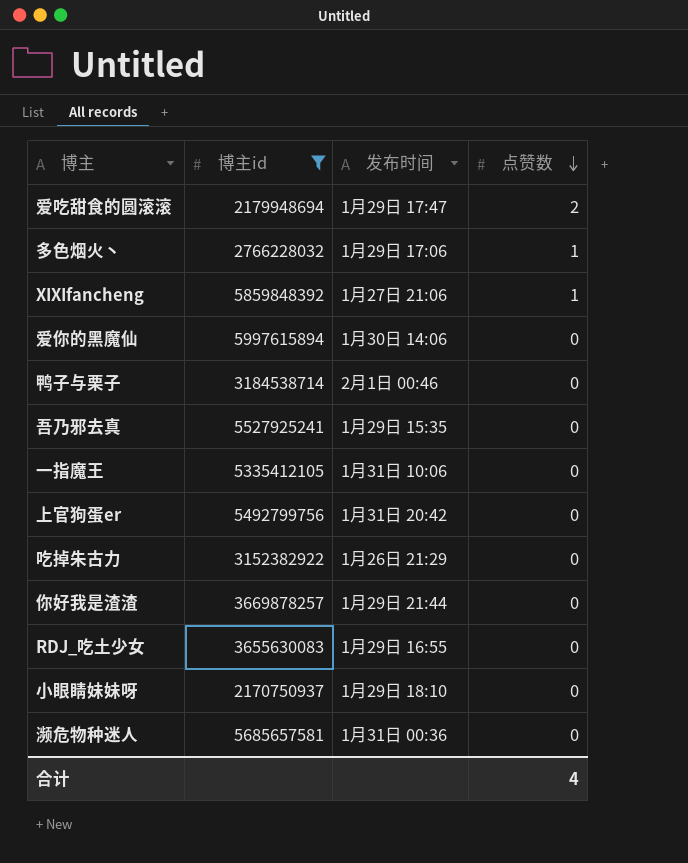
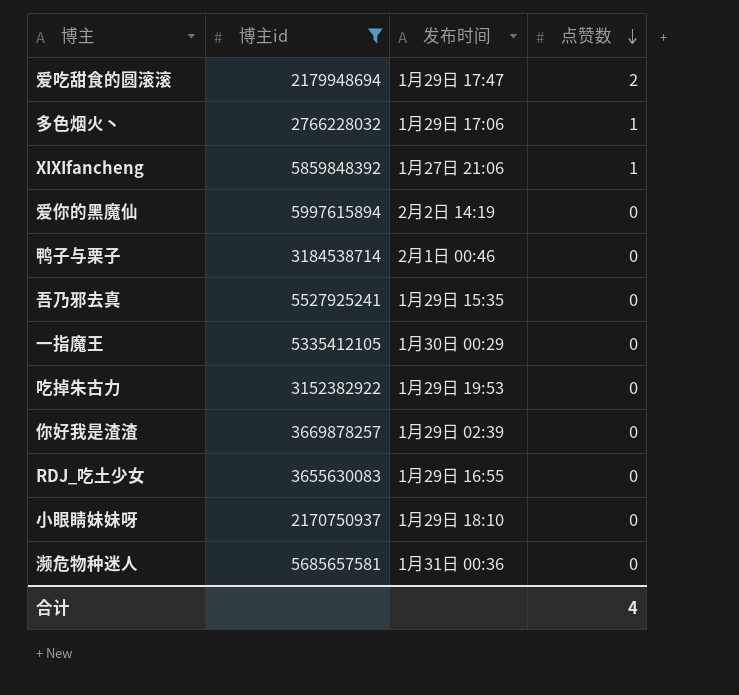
row 上官狗蛋er: 5492799756 | 1月31日 20:42 | 0 -> none
爱你的黑魔仙 | 发布时间: 1月30日 14:06 -> 2月2日 14:19
一指魔王 | 发布时间: 1月31日 10:06 -> 1月30日 00:29
吃掉朱古力 | 发布时间: 1月26日 21:29 -> 1月29日 19:53
你好我是渣渣 | 发布时间: 1月29日 21:44 -> 1月29日 02:39

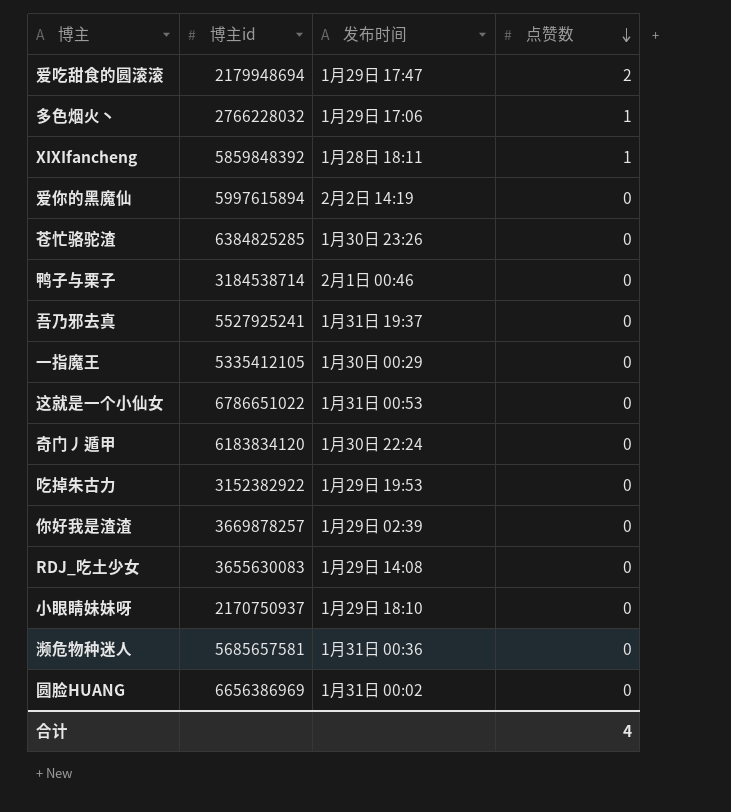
filter: 博主id <= 5997615894 -> none
XIXIfancheng | 发布时间: 1月27日 21:06 -> 1月28日 18:11
吾乃邪去真 | 发布时间: 1月29日 15:35 -> 1月31日 19:37
RDJ_吃土少女 | 发布时间: 1月29日 16:55 -> 1月29日 14:08

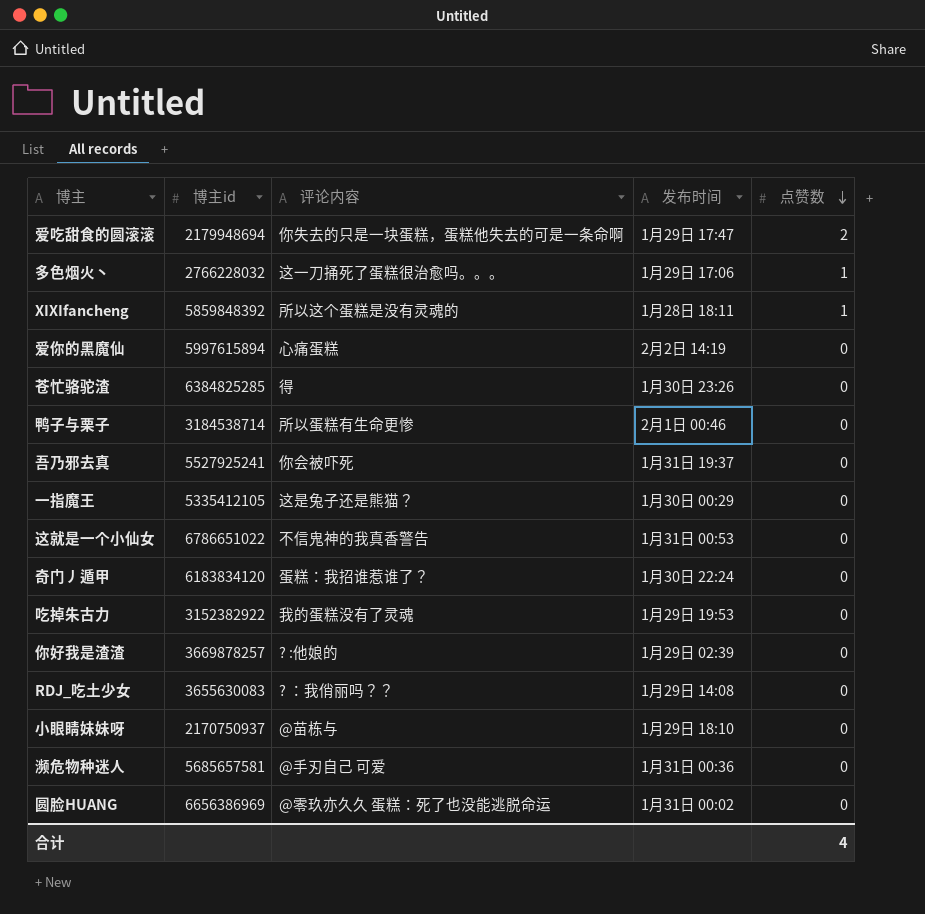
column 评论内容 | position: none -> 3

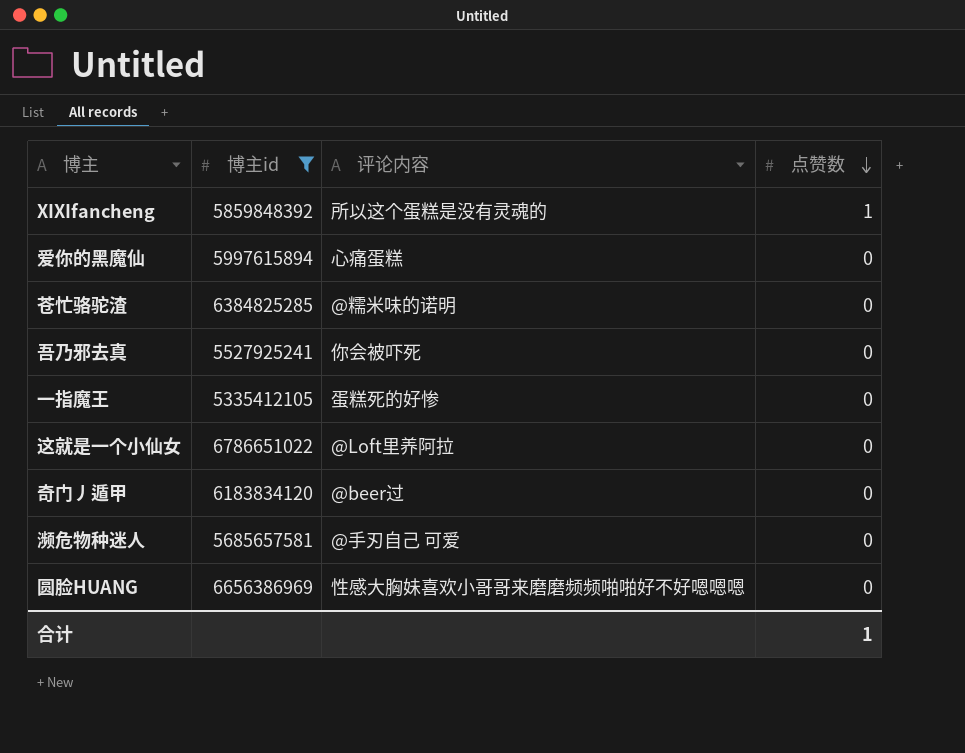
filter: none -> 博主id >= 5335412105
column 发布时间 | position: 4 -> none
苍忙骆驼渣 | 评论内容: 得 -> @糯米味的诺明
一指魔王 | 评论内容: 这是兔子还是熊猫？ -> 蛋糕死的好惨
这就是一个小仙女 | 评论内容: 不信鬼神的我真香警告 -> @Loft里养阿拉
奇门丿遁甲 | 评论内容: 蛋糕：我招谁惹谁了？ -> @beer过
圆脸HUANG | 评论内容: @零玖亦久久 蛋糕：死了也没能逃脱命运 -> 性感大胸妹喜欢小哥哥来磨磨频频啪啪好不好嗯嗯嗯
合计 | 点赞数: 4 -> 1

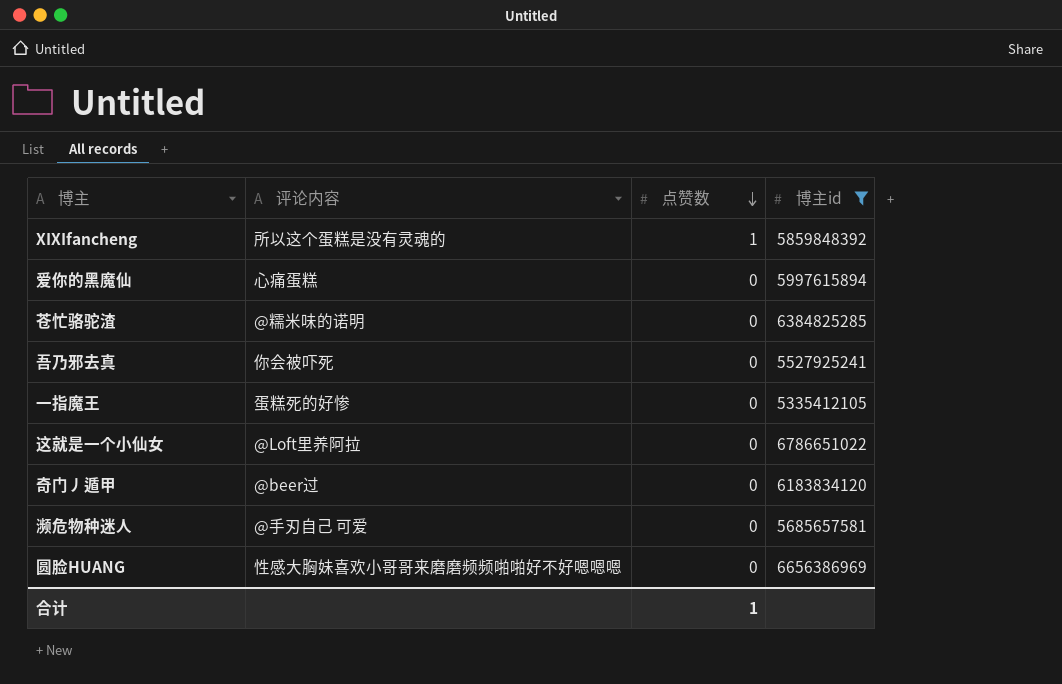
column 博主id | position: 2 -> 4

